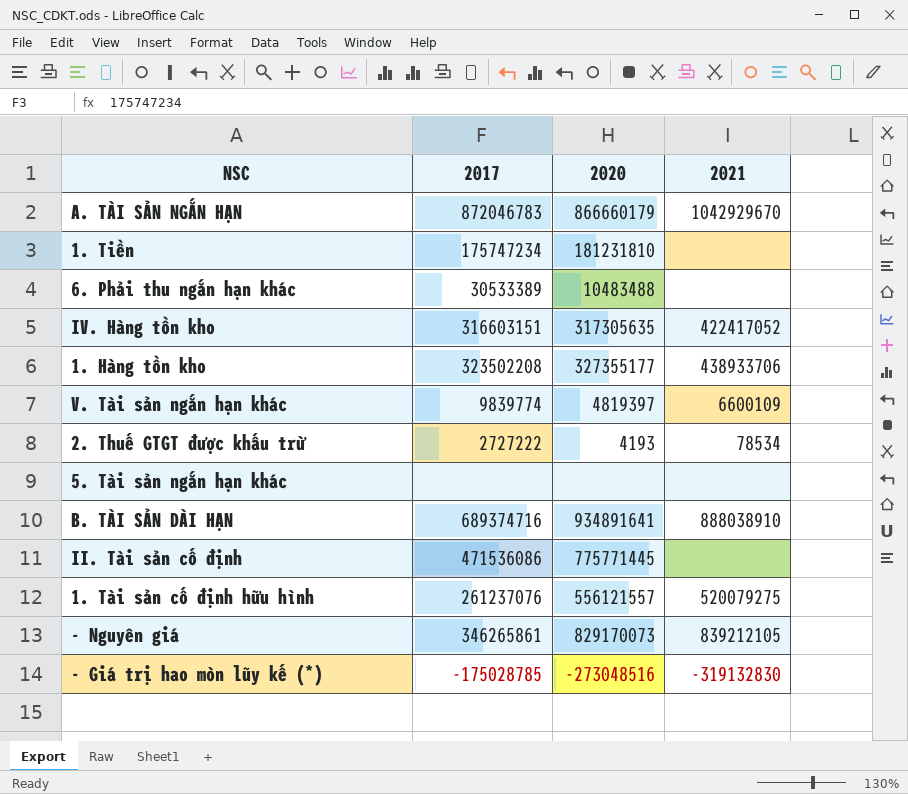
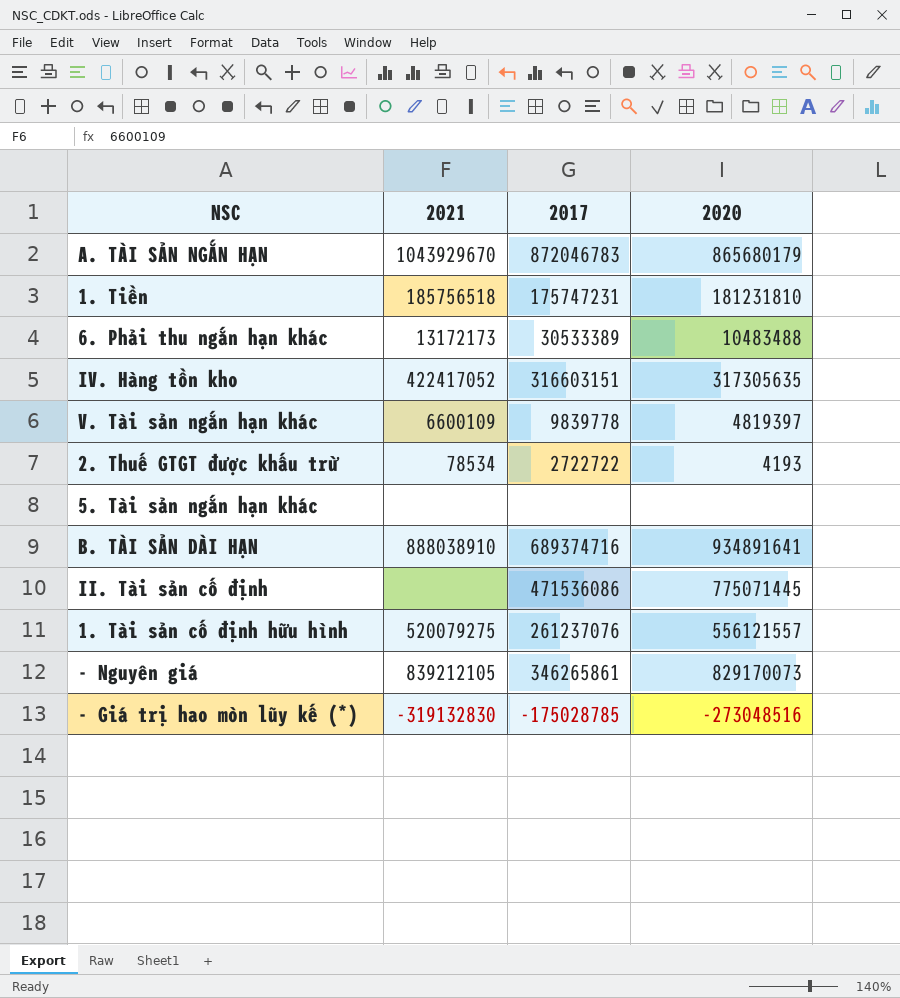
column 2021 | position: 4 -> 2
row 1. Hàng tồn kho: 323502208 | 327355177 | 438933706 -> none
A. TÀI SẢN NGẮN HẠN | 2021: 1042929670 -> 1043929670
A. TÀI SẢN NGẮN HẠN | 2020: 866660179 -> 865680179
1. Tiền | 2021: none -> 185756518
1. Tiền | 2017: 175747234 -> 175747231
6. Phải thu ngắn hạn khác | 2021: none -> 13172173
V. Tài sản ngắn hạn khác | 2017: 9839774 -> 9839778
2. Thuế GTGT được khấu trừ | 2017: 2727222 -> 2722722
II. Tài sản cố định | 2020: 775771445 -> 775071445

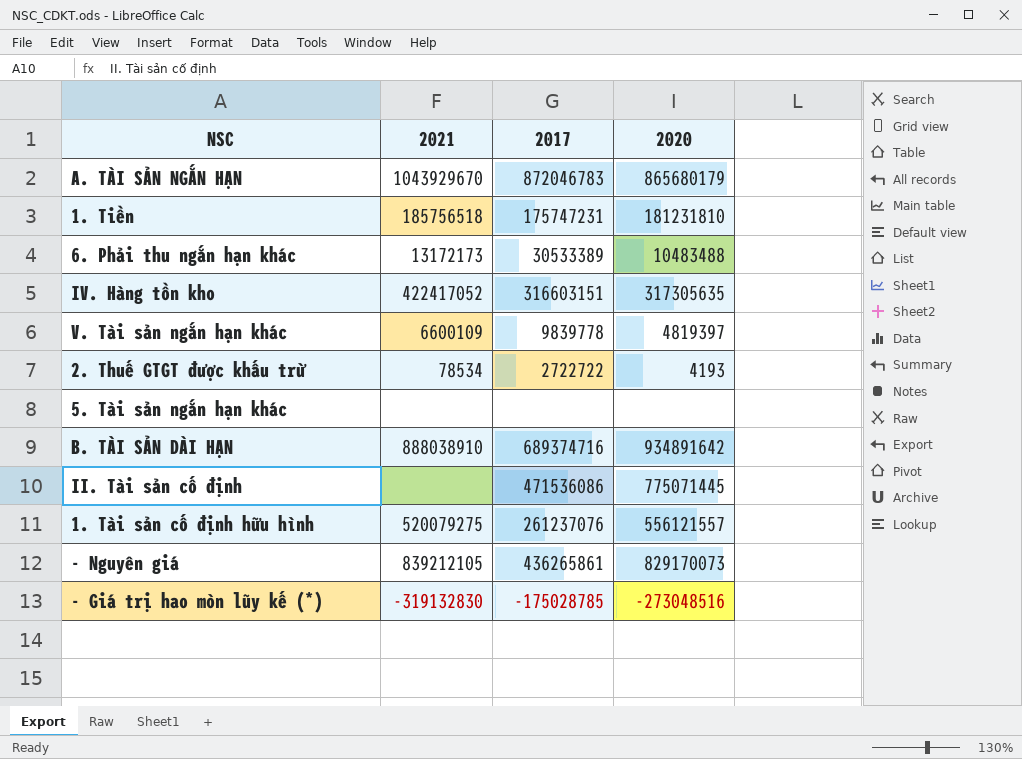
B. TÀI SẢN DÀI HẠN | 2020: 934891641 -> 934891642
- Nguyên giá | 2017: 346265861 -> 436265861

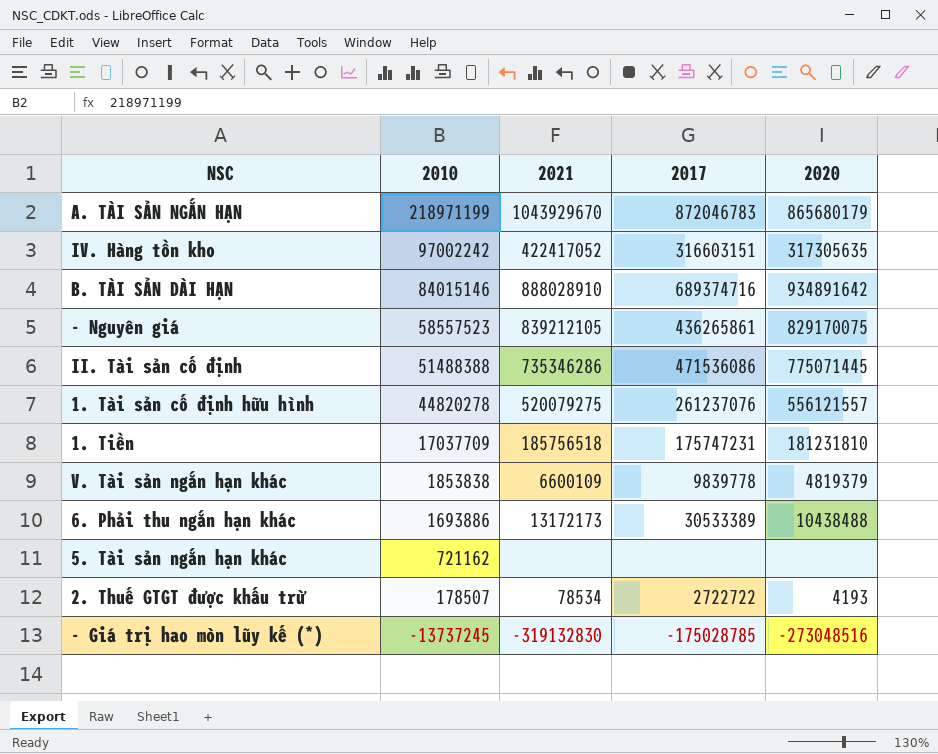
row order: none -> 2010 descending
column 2010 | position: none -> 2
B. TÀI SẢN DÀI HẠN | 2021: 888038910 -> 888028910
- Nguyên giá | 2020: 829170073 -> 829170075
II. Tài sản cố định | 2021: none -> 735346286
V. Tài sản ngắn hạn khác | 2020: 4819397 -> 4819379
6. Phải thu ngắn hạn khác | 2020: 10483488 -> 10438488

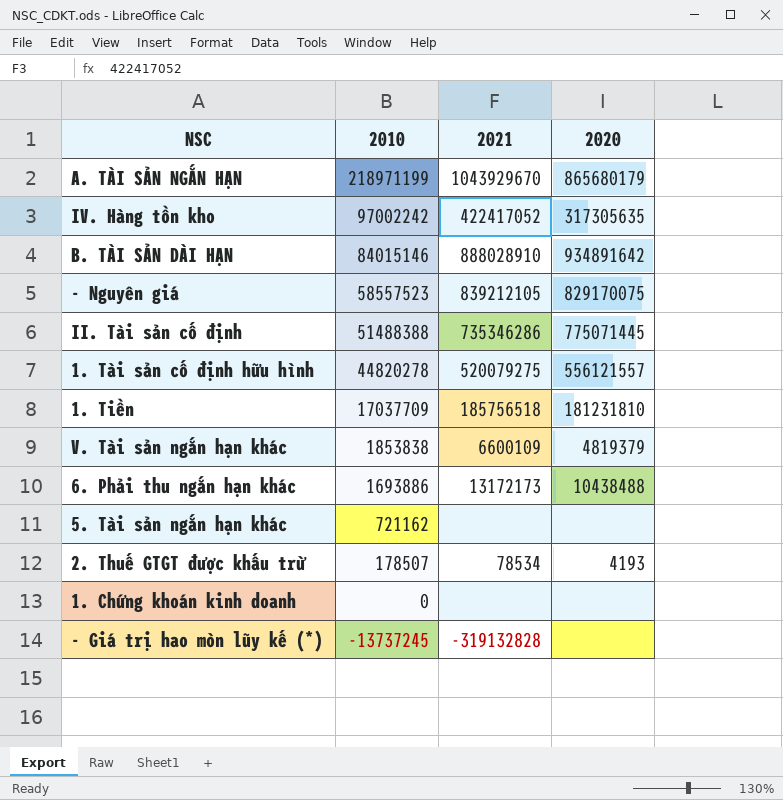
column 2017 | position: 4 -> none
row 1. Chứng khoán kinh doanh: none -> 0 | none | none
- Giá trị hao mòn lũy kế (*) | 2021: -319132830 -> -319132828
- Giá trị hao mòn lũy kế (*) | 2020: -273048516 -> none

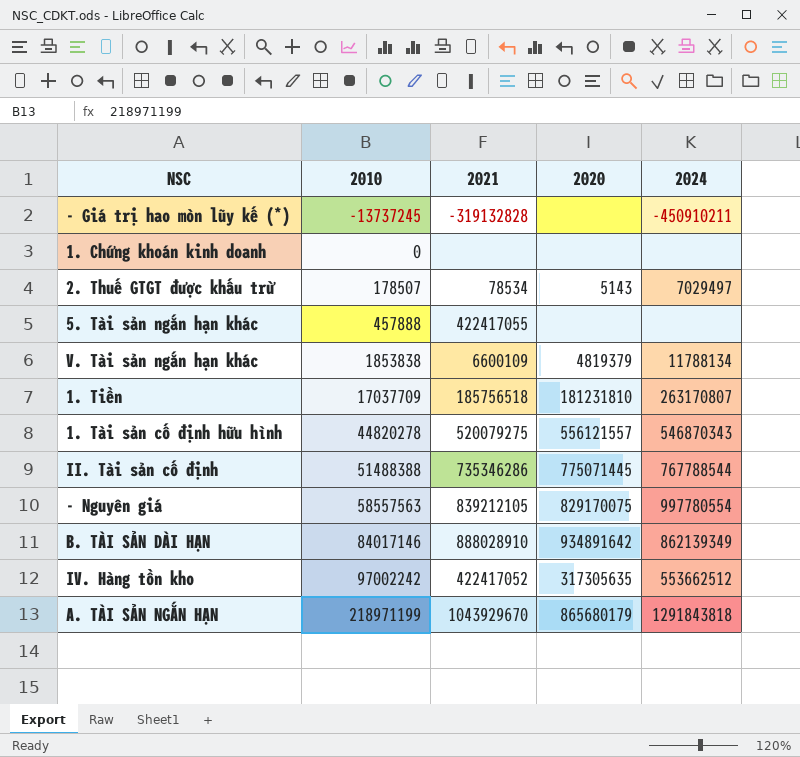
row order: 2010 descending -> 2010 ascending
column 2024 | position: none -> 5
row 6. Phải thu ngắn hạn khác: 1693886 | 13172173 | 10438488 -> none
2. Thuế GTGT được khấu trừ | 2020: 4193 -> 5143
5. Tài sản ngắn hạn khác | 2010: 721162 -> 457888
5. Tài sản ngắn hạn khác | 2021: none -> 422417055
- Nguyên giá | 2010: 58557523 -> 58557563
B. TÀI SẢN DÀI HẠN | 2010: 84015146 -> 84017146

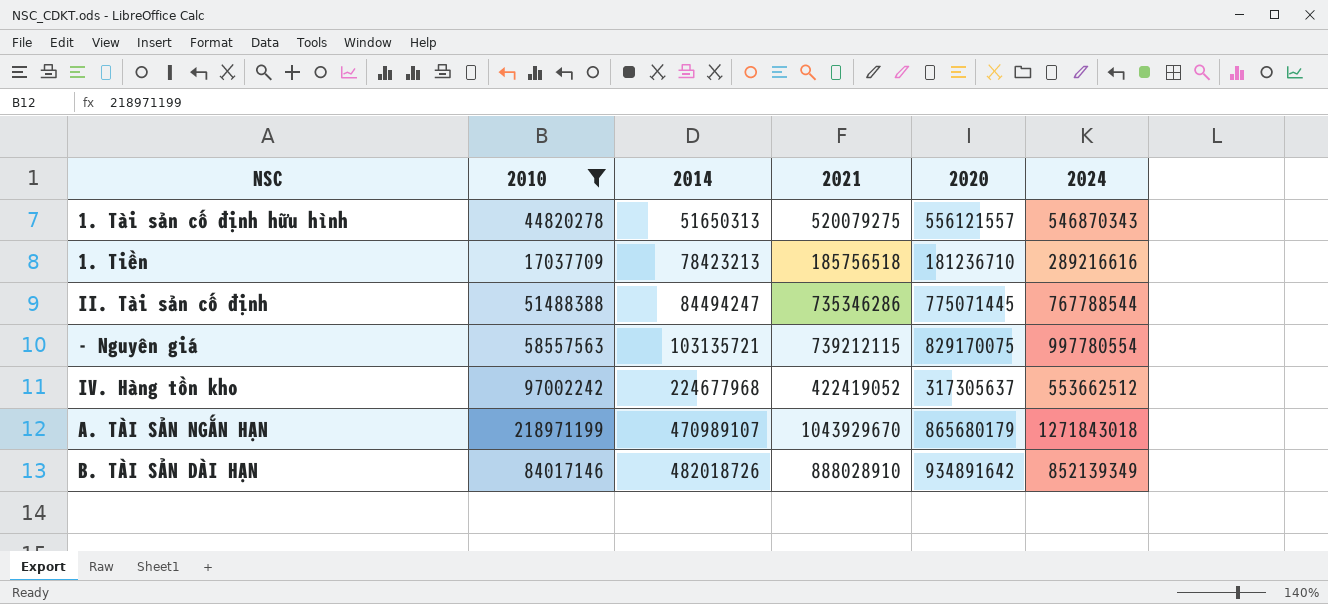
filter: none -> 2010 >= 17037709
row order: 2010 ascending -> 2014 ascending
column 2014 | position: none -> 3
1. Tiền | 2020: 181231810 -> 181236710
1. Tiền | 2024: 263170807 -> 289216616
- Nguyên giá | 2021: 839212105 -> 739212115
IV. Hàng tồn kho | 2021: 422417052 -> 422419052
IV. Hàng tồn kho | 2020: 317305635 -> 317305637
A. TÀI SẢN NGẮN HẠN | 2024: 1291843818 -> 1271843018
B. TÀI SẢN DÀI HẠN | 2024: 862139349 -> 852139349

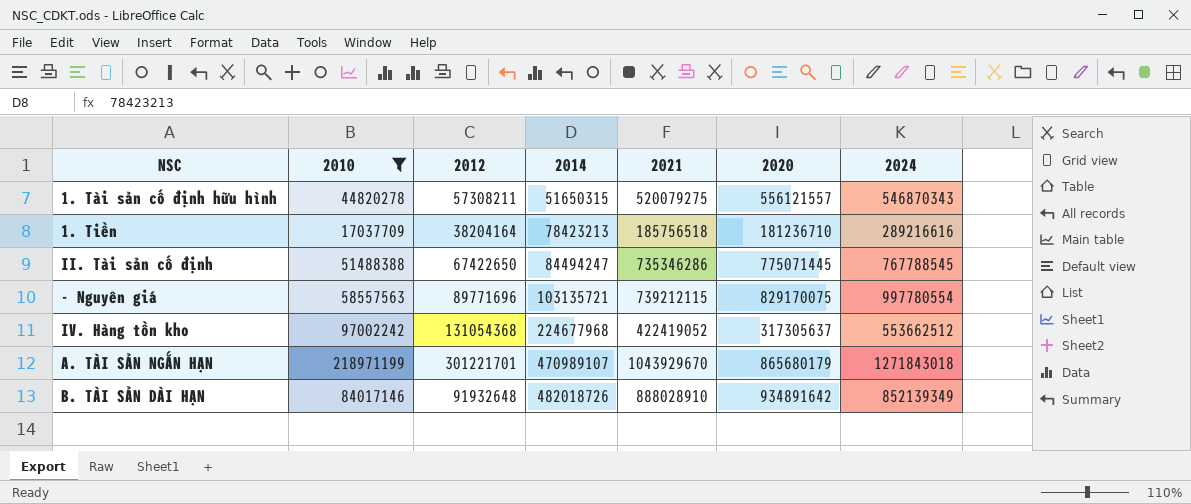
column 2012 | position: none -> 3
1. Tài sản cố định hữu hình | 2014: 51650313 -> 51650315
II. Tài sản cố định | 2024: 767788544 -> 767788545

